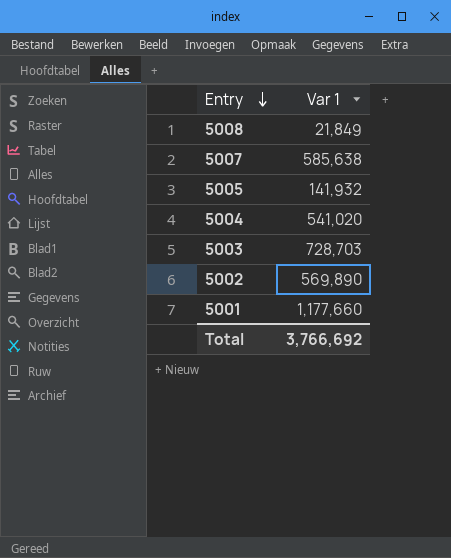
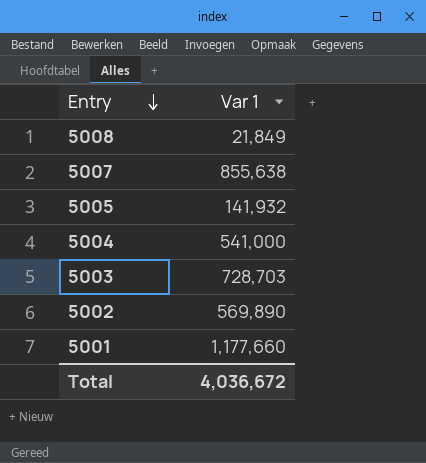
5007 | Var 1: 585,638 -> 855,638
5004 | Var 1: 541,020 -> 541,000
Total | Var 1: 3,766,692 -> 4,036,672

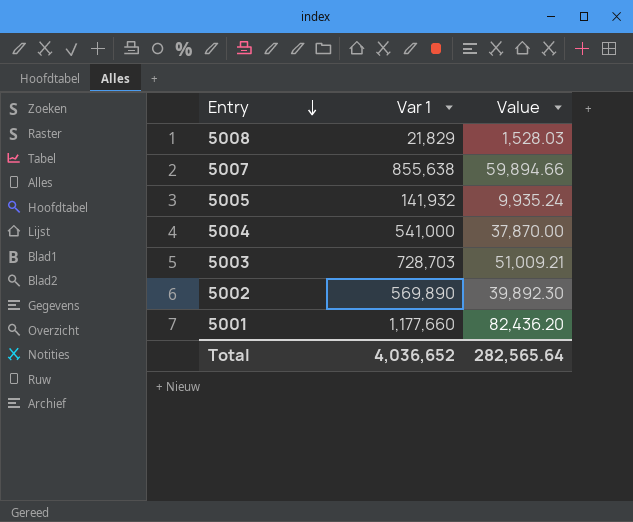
column Value | formula: none -> [Var 1] * 0.07
5008 | Var 1: 21,849 -> 21,829
Total | Var 1: 4,036,672 -> 4,036,652

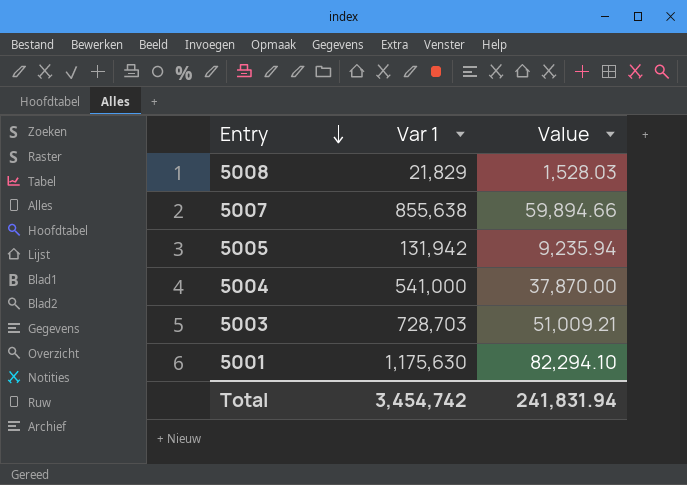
row 5002: 569,890 | 39,892.30 -> none
5005 | Var 1: 141,932 -> 131,942
5005 | Value: 9,935.24 -> 9,235.94
5001 | Var 1: 1,177,660 -> 1,175,630
5001 | Value: 82,436.20 -> 82,294.10
Total | Var 1: 4,036,652 -> 3,454,742
Total | Value: 282,565.64 -> 241,831.94

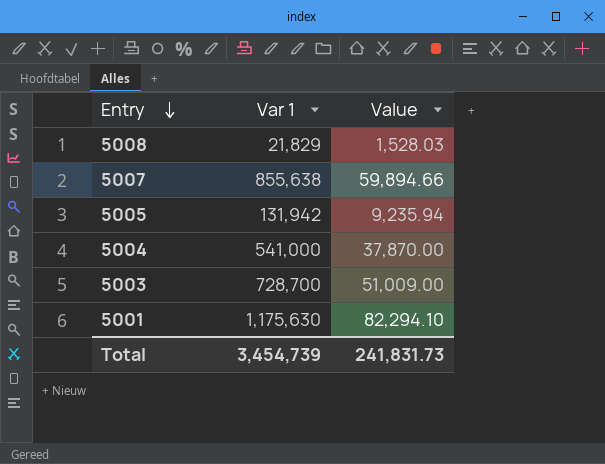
5003 | Var 1: 728,703 -> 728,700
5003 | Value: 51,009.21 -> 51,009.00
Total | Var 1: 3,454,742 -> 3,454,739
Total | Value: 241,831.94 -> 241,831.73

